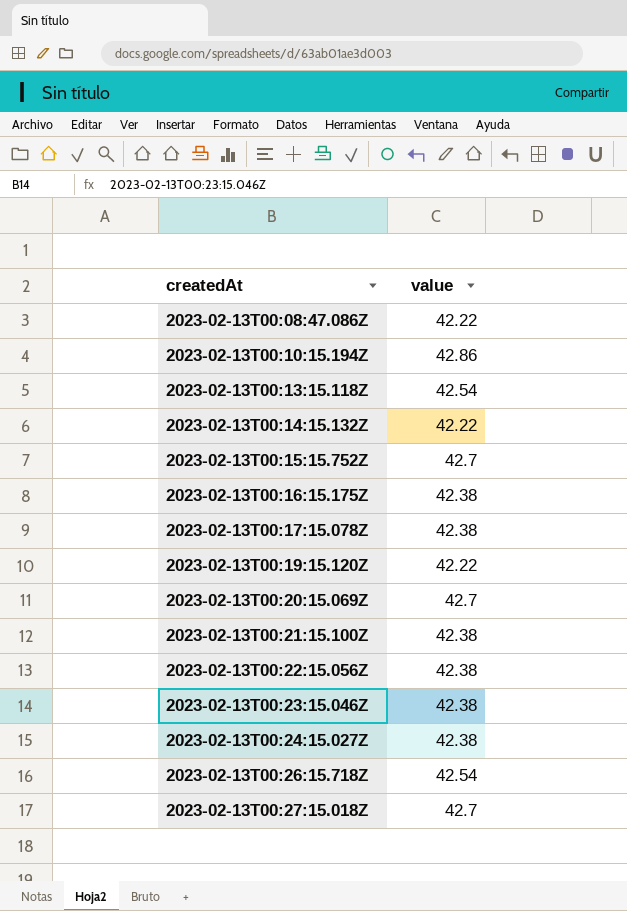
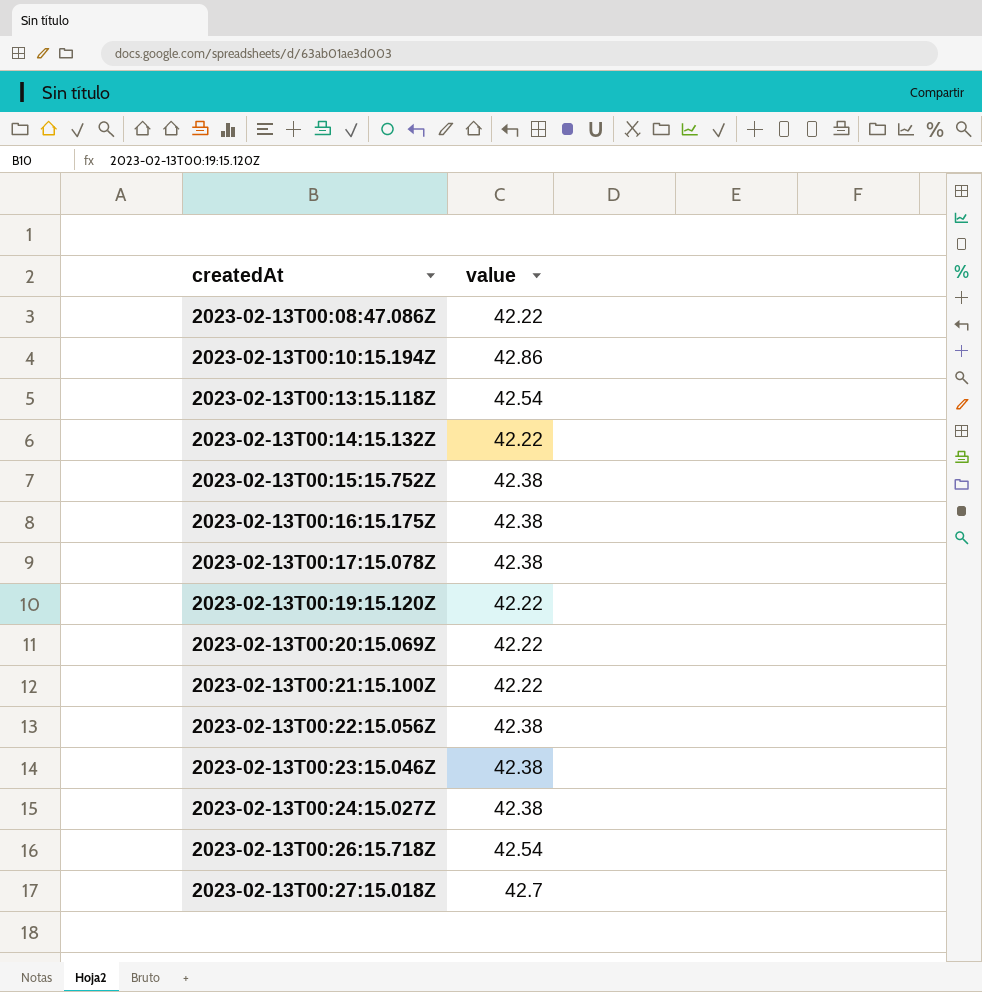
2023-02-13T00:15:15.752Z | value: 42.7 -> 42.38
2023-02-13T00:20:15.069Z | value: 42.7 -> 42.22
2023-02-13T00:21:15.100Z | value: 42.38 -> 42.22

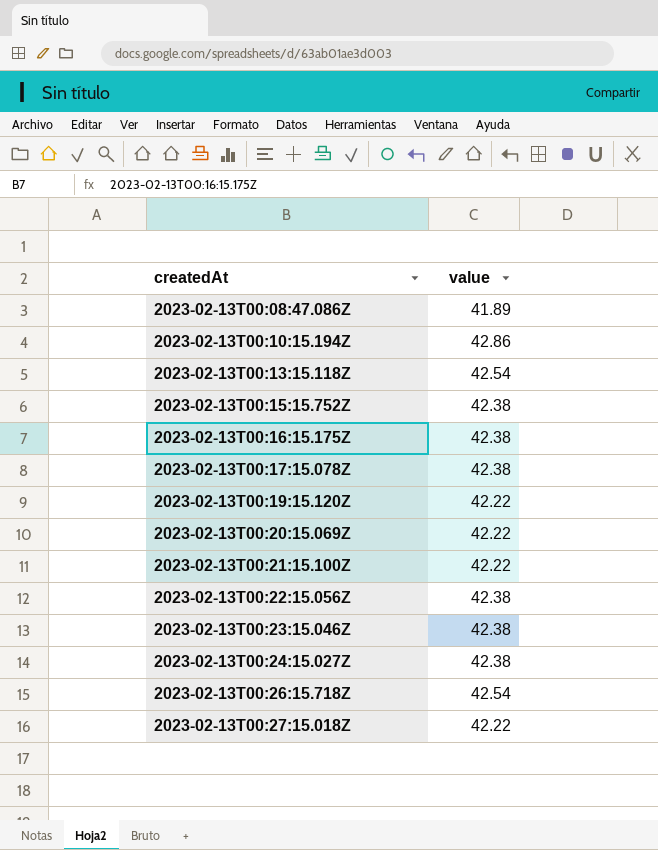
row 2023-02-13T00:14:15.132Z: 42.22 -> none
2023-02-13T00:08:47.086Z | value: 42.22 -> 41.89
2023-02-13T00:27:15.018Z | value: 42.7 -> 42.22

